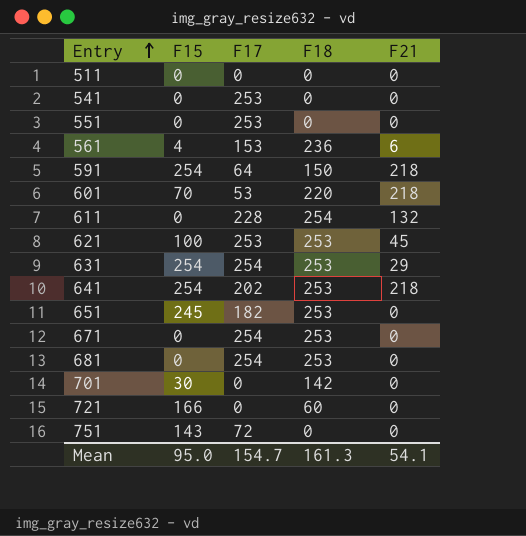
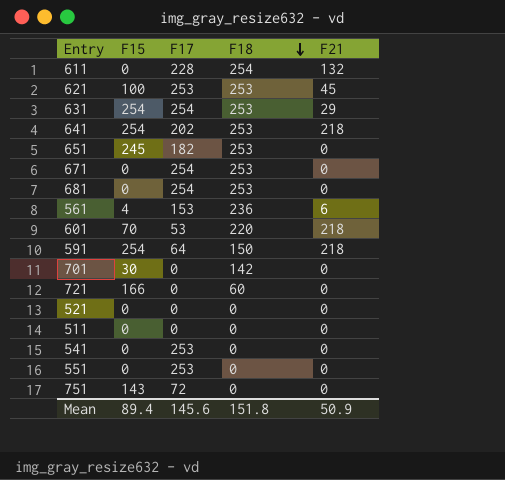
row order: Entry ascending -> F18 descending
row 521: none -> 0 | 0 | 0 | 0
Mean | F15: 95.0 -> 89.4
Mean | F17: 154.7 -> 145.6
Mean | F18: 161.3 -> 151.8
Mean | F21: 54.1 -> 50.9

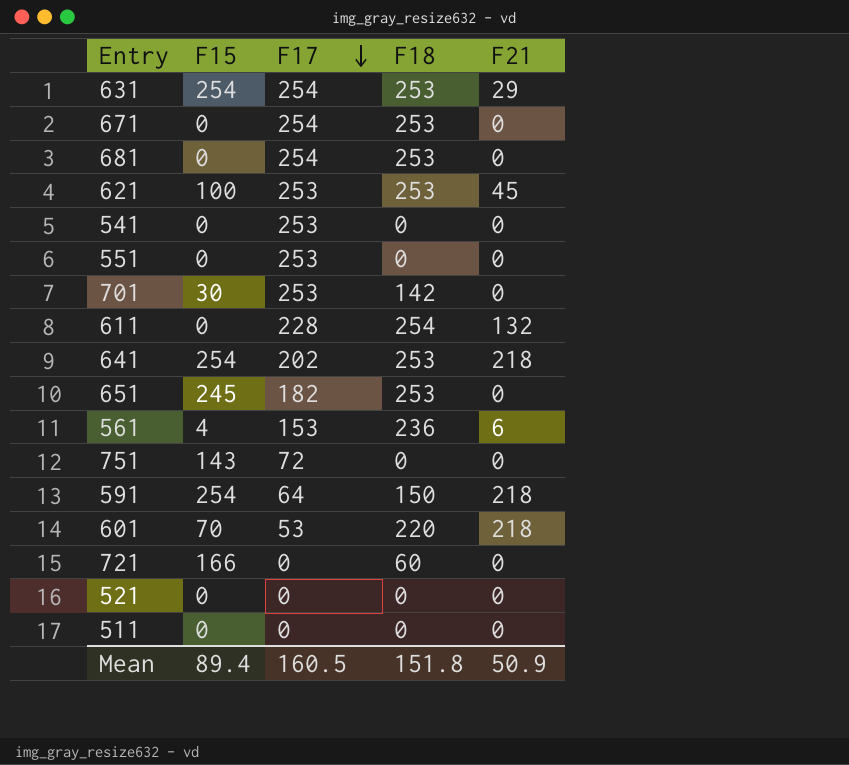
row order: F18 descending -> F17 descending
701 | F17: 0 -> 253
Mean | F17: 145.6 -> 160.5

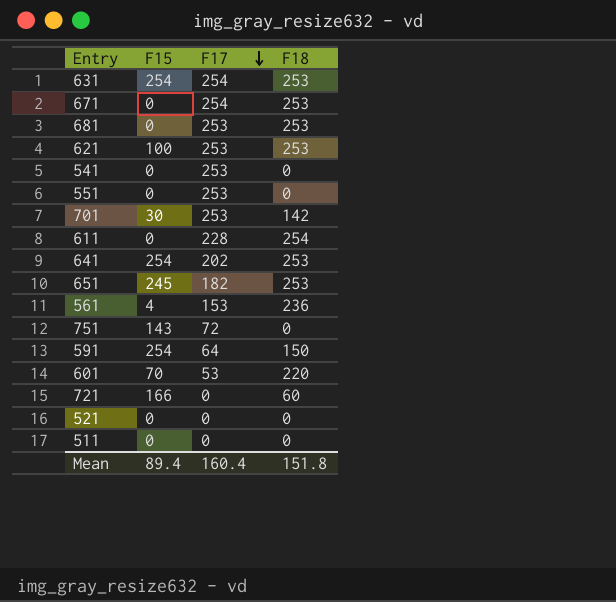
column F21 | position: 5 -> none
681 | F17: 254 -> 253
Mean | F17: 160.5 -> 160.4

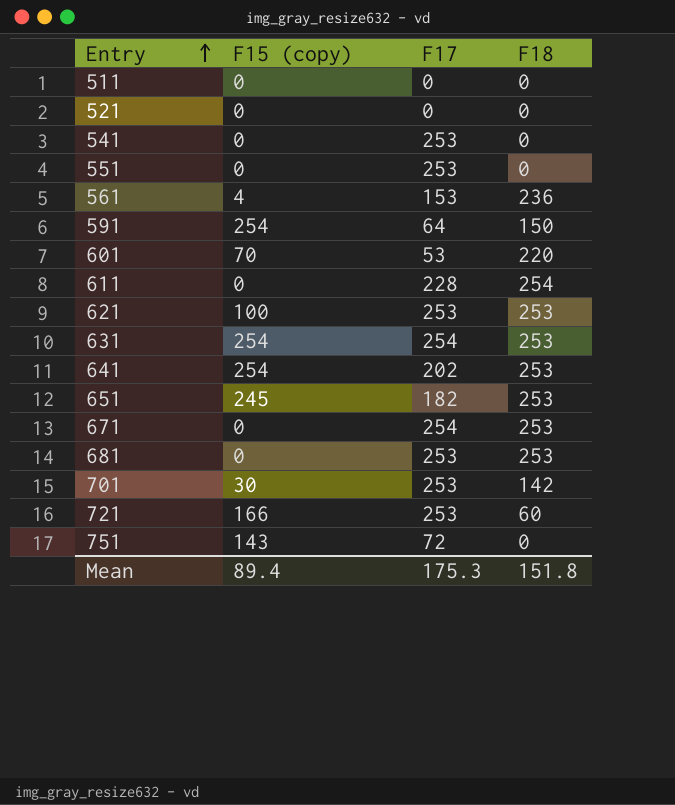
row order: F17 descending -> Entry ascending
column name: F15 -> F15 (copy)
721 | F17: 0 -> 253
Mean | F17: 160.4 -> 175.3

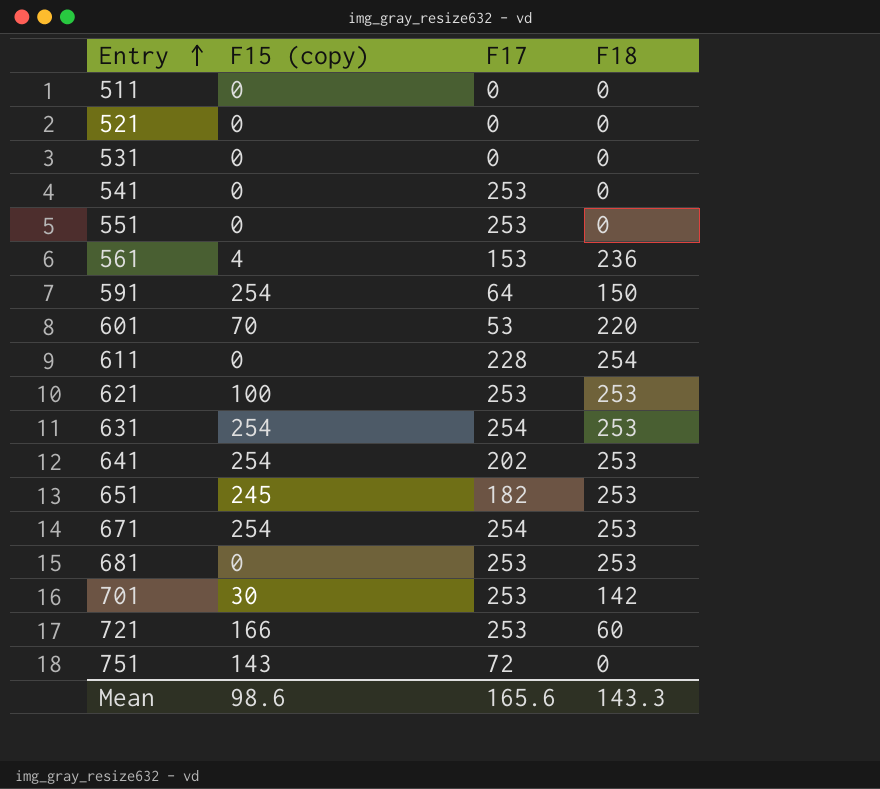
row 531: none -> 0 | 0 | 0
671 | F15 (copy): 0 -> 254
Mean | F15 (copy): 89.4 -> 98.6
Mean | F17: 175.3 -> 165.6
Mean | F18: 151.8 -> 143.3

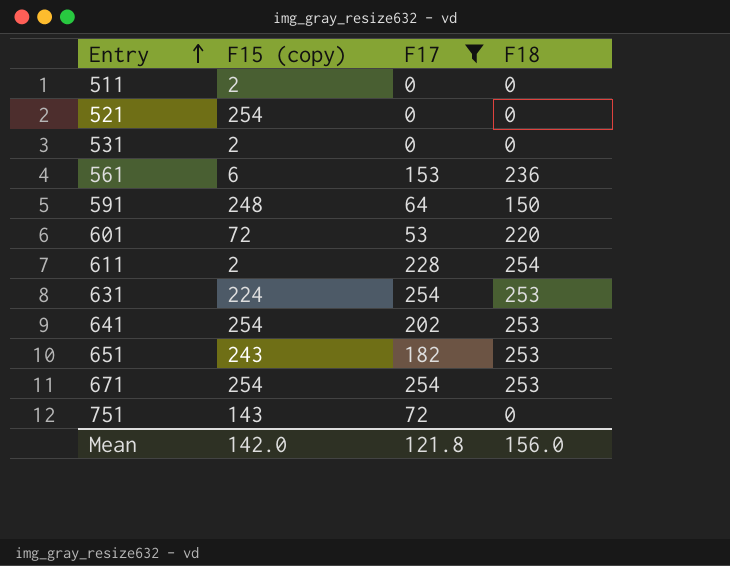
filter: none -> F17 != 253
511 | F15 (copy): 0 -> 2
521 | F15 (copy): 0 -> 254
531 | F15 (copy): 0 -> 2
561 | F15 (copy): 4 -> 6
591 | F15 (copy): 254 -> 248
601 | F15 (copy): 70 -> 72
611 | F15 (copy): 0 -> 2
631 | F15 (copy): 254 -> 224
651 | F15 (copy): 245 -> 243
Mean | F15 (copy): 98.6 -> 142.0
Mean | F17: 165.6 -> 121.8
Mean | F18: 143.3 -> 156.0

